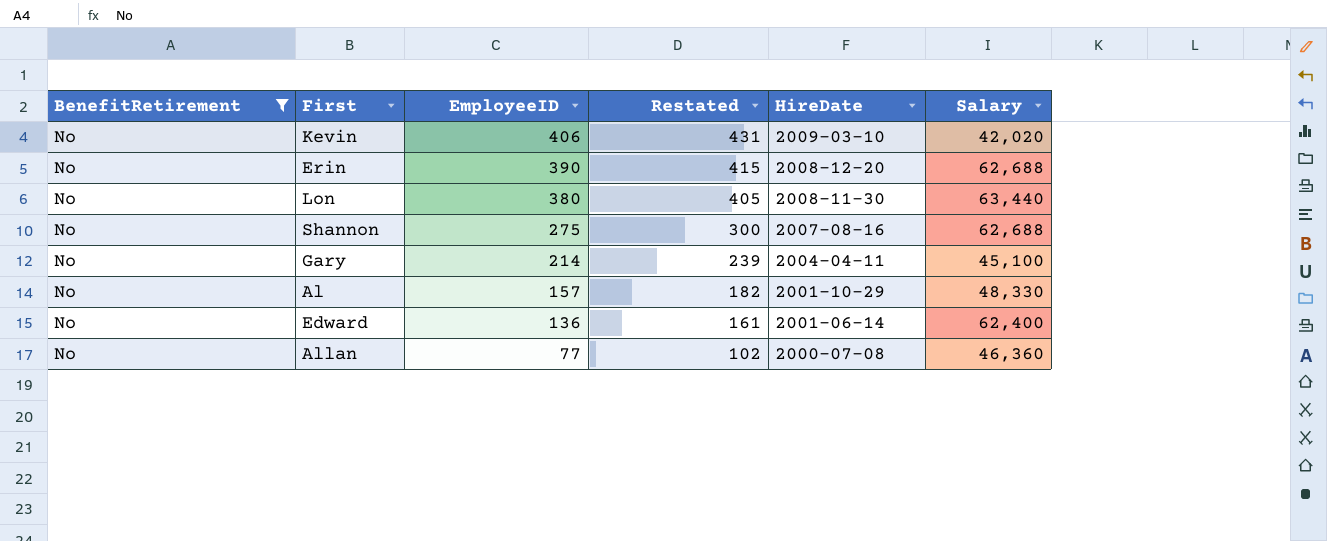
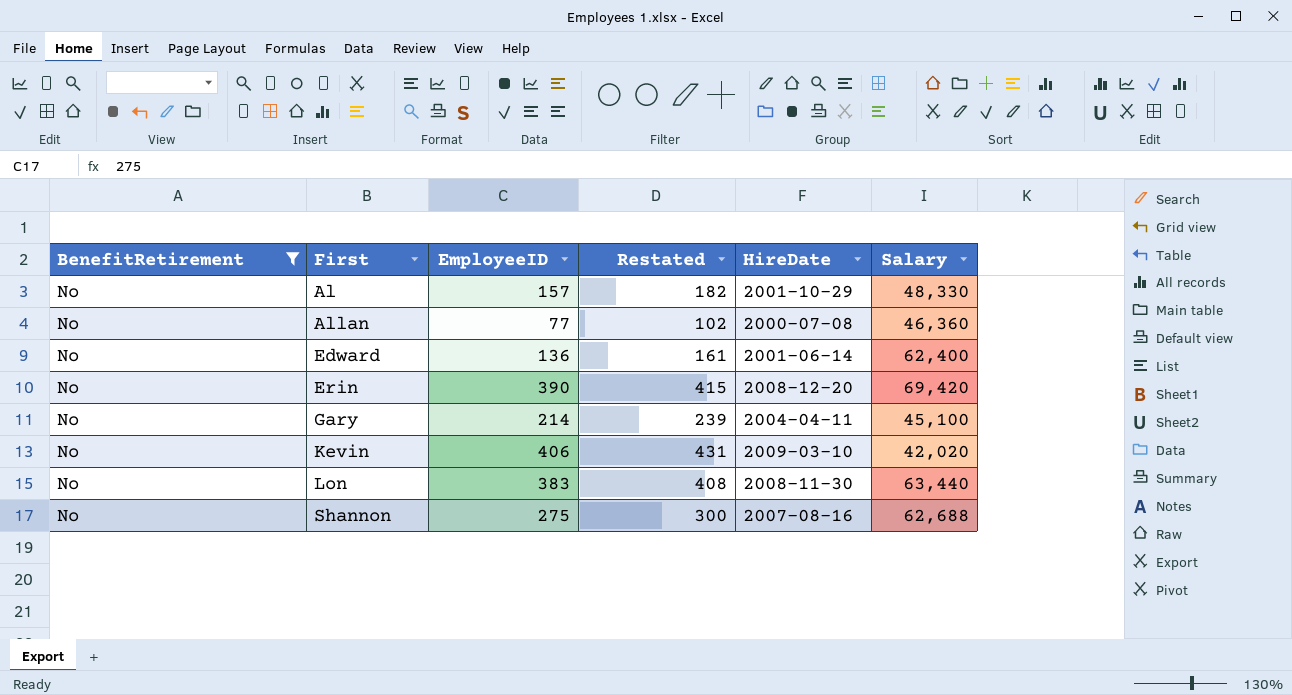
row order: EmployeeID descending -> First ascending
Erin | Salary: 62,688 -> 69,420
Lon | EmployeeID: 380 -> 383
Lon | Restated: 405 -> 408

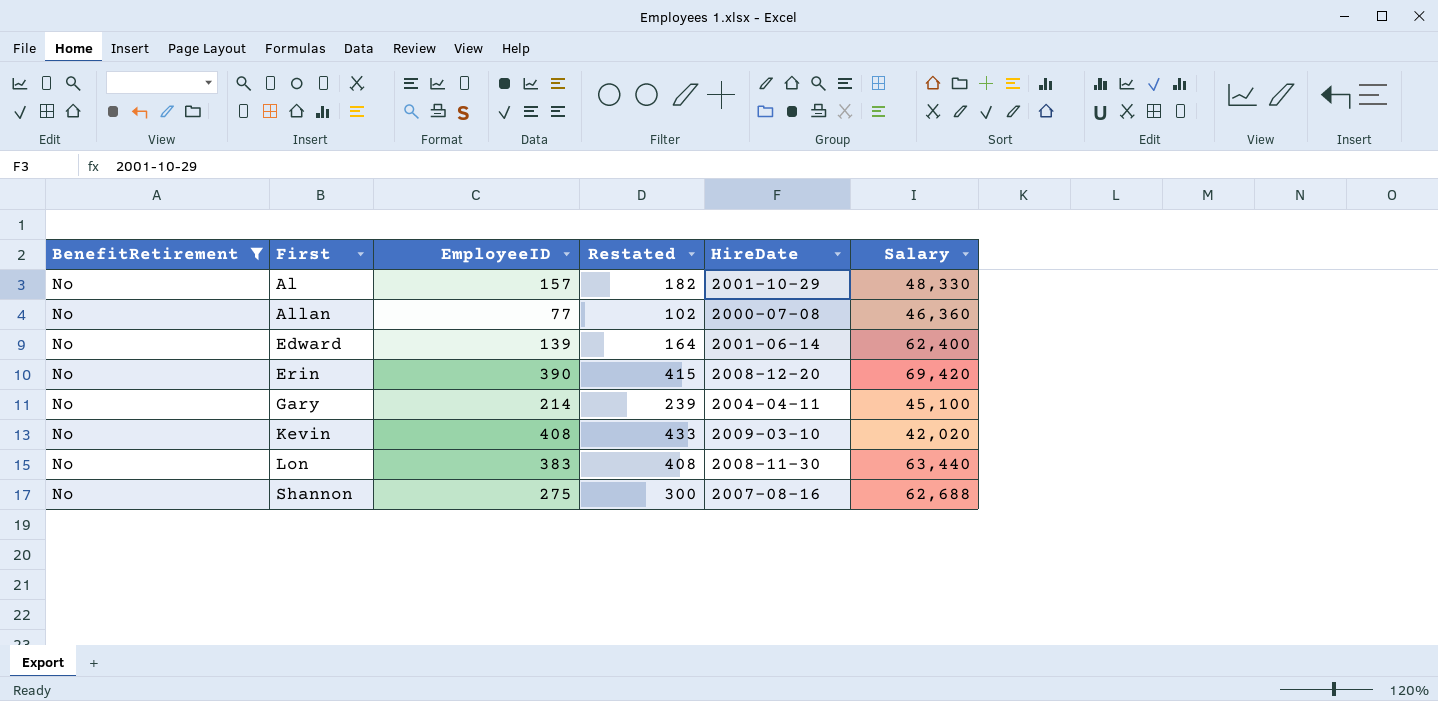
Edward | EmployeeID: 136 -> 139
Edward | Restated: 161 -> 164
Kevin | EmployeeID: 406 -> 408
Kevin | Restated: 431 -> 433

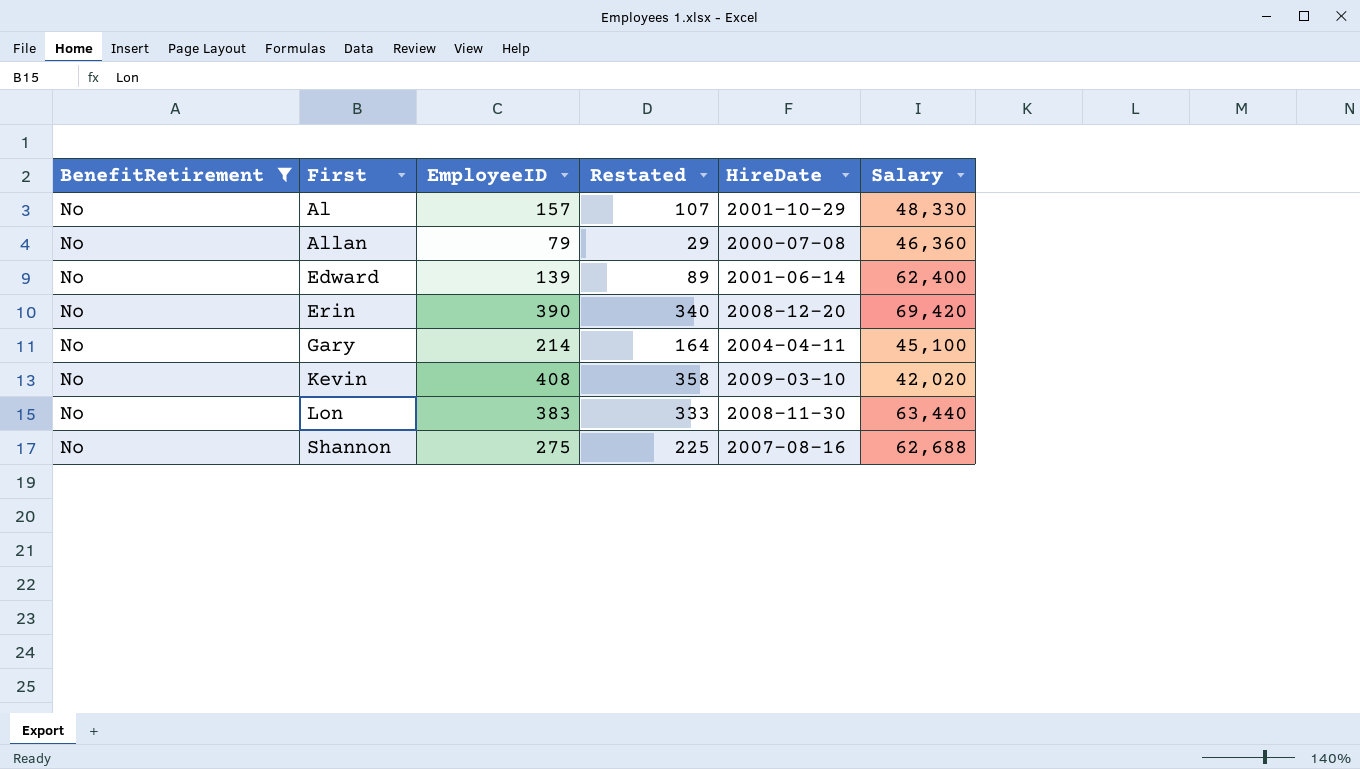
column Restated | formula: [EmployeeID] + 25 -> [EmployeeID] - 50
Allan | EmployeeID: 77 -> 79

